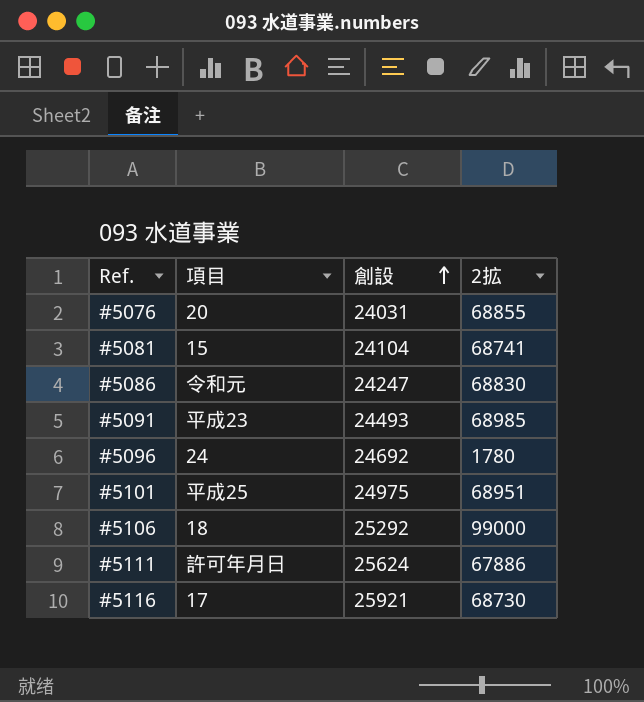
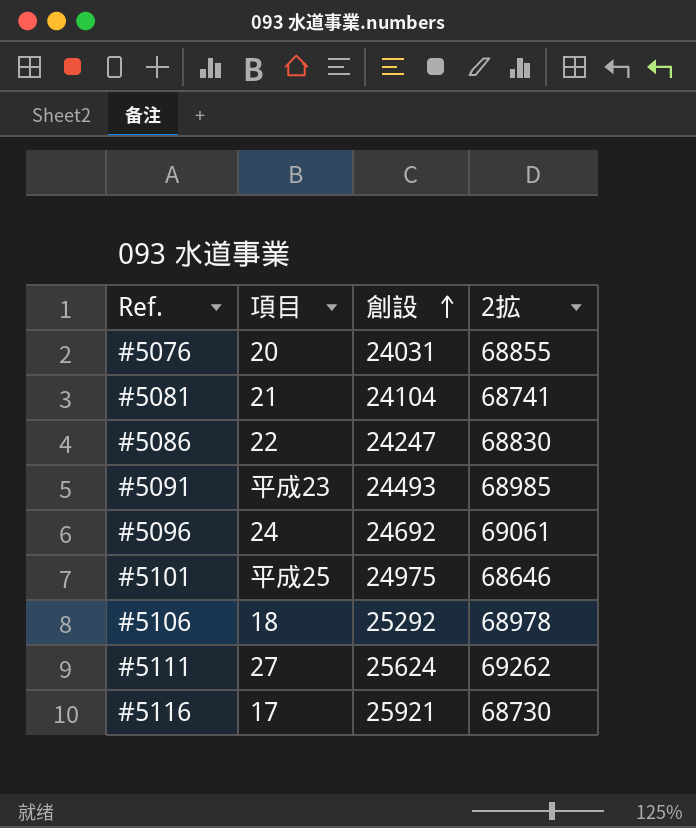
#5081 | 項目: 15 -> 21
#5086 | 項目: 令和元 -> 22
#5096 | 2拡: 1780 -> 69061
#5101 | 2拡: 68951 -> 68646
#5106 | 2拡: 99000 -> 68978
#5111 | 項目: 許可年月日 -> 27
#5111 | 2拡: 67886 -> 69262

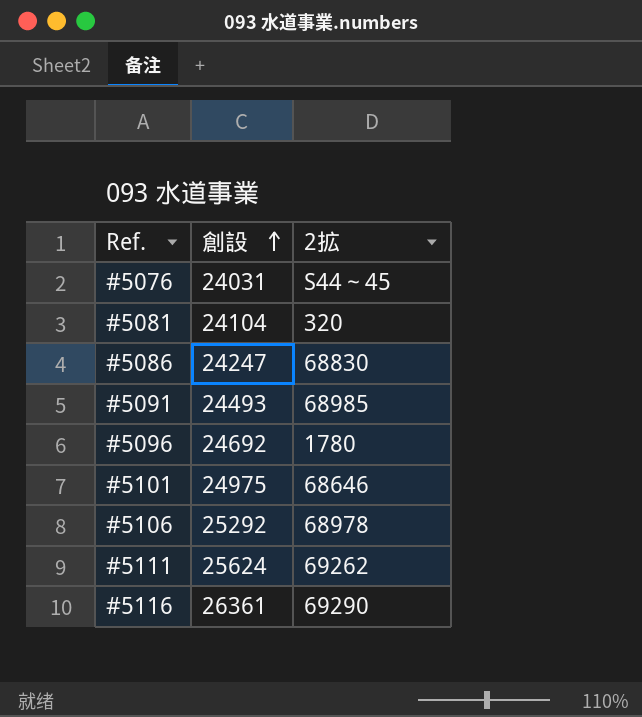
column 項目 | position: 2 -> none
#5076 | 2拡: 68855 -> S44～45
#5081 | 2拡: 68741 -> 320
#5096 | 2拡: 69061 -> 1780
#5116 | 創設: 25921 -> 26361
#5116 | 2拡: 68730 -> 69290

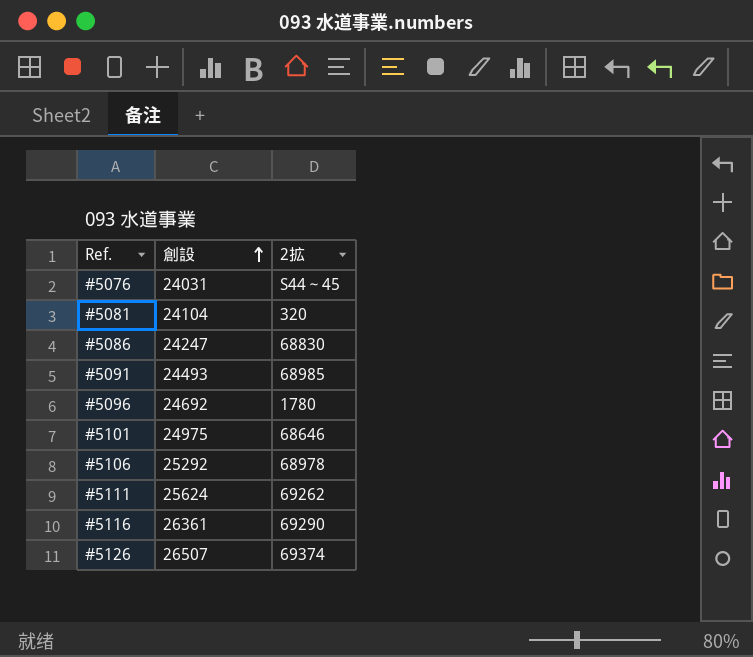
row #5126: none -> 26507 | 69374

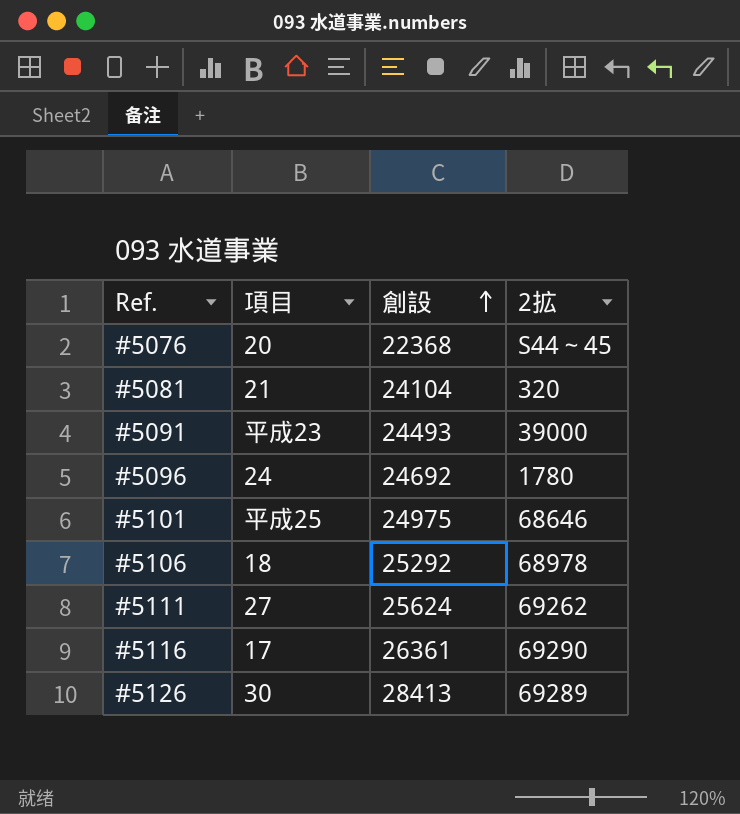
column 項目 | position: none -> 2
row #5086: 24247 | 68830 -> none
#5076 | 創設: 24031 -> 22368
#5091 | 2拡: 68985 -> 39000
#5126 | 創設: 26507 -> 28413
#5126 | 2拡: 69374 -> 69289

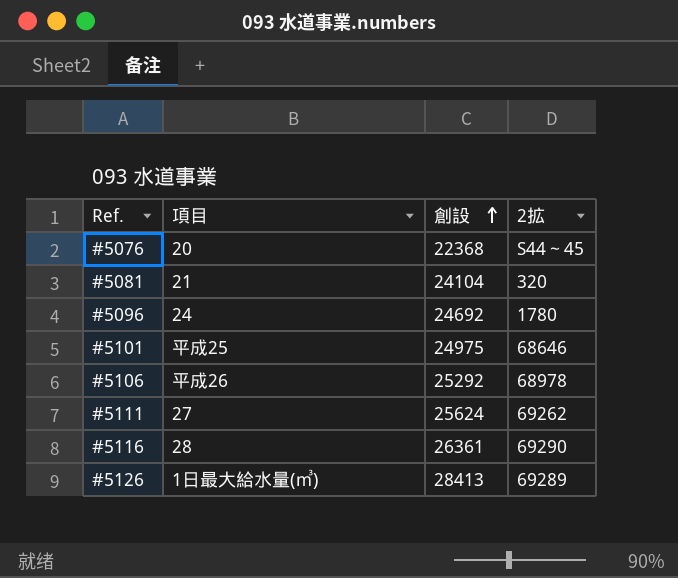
row #5091: 平成23 | 24493 | 39000 -> none
#5106 | 項目: 18 -> 平成26
#5116 | 項目: 17 -> 28
#5126 | 項目: 30 -> 1日最大給水量(㎥)

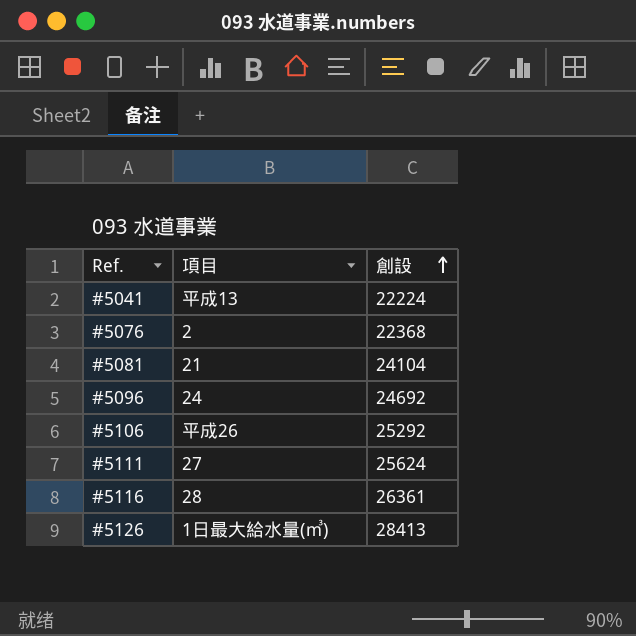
column 2拡 | position: 4 -> none
row #5101: 平成25 | 24975 | 68646 -> none
row #5041: none -> 平成13 | 22224
#5076 | 項目: 20 -> 2

